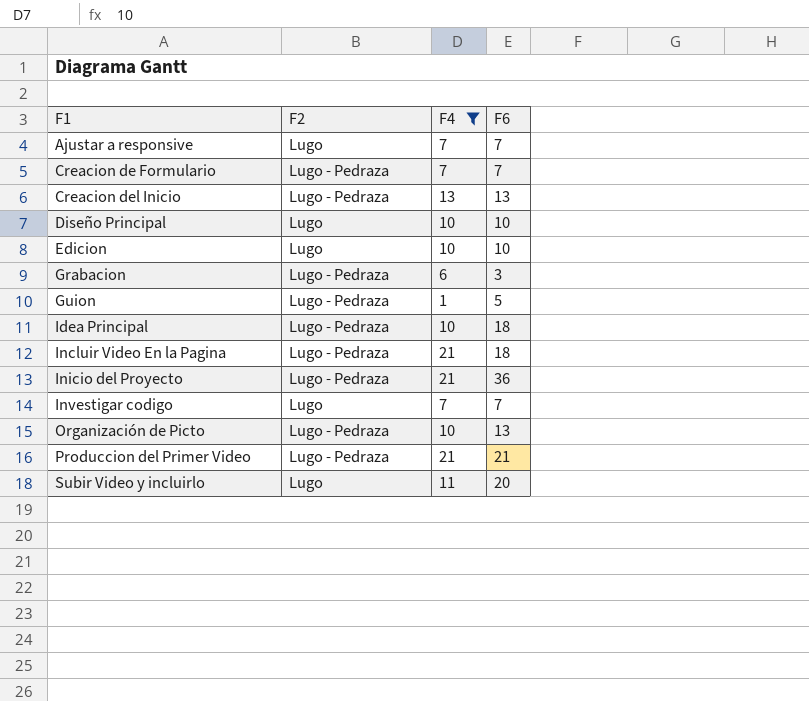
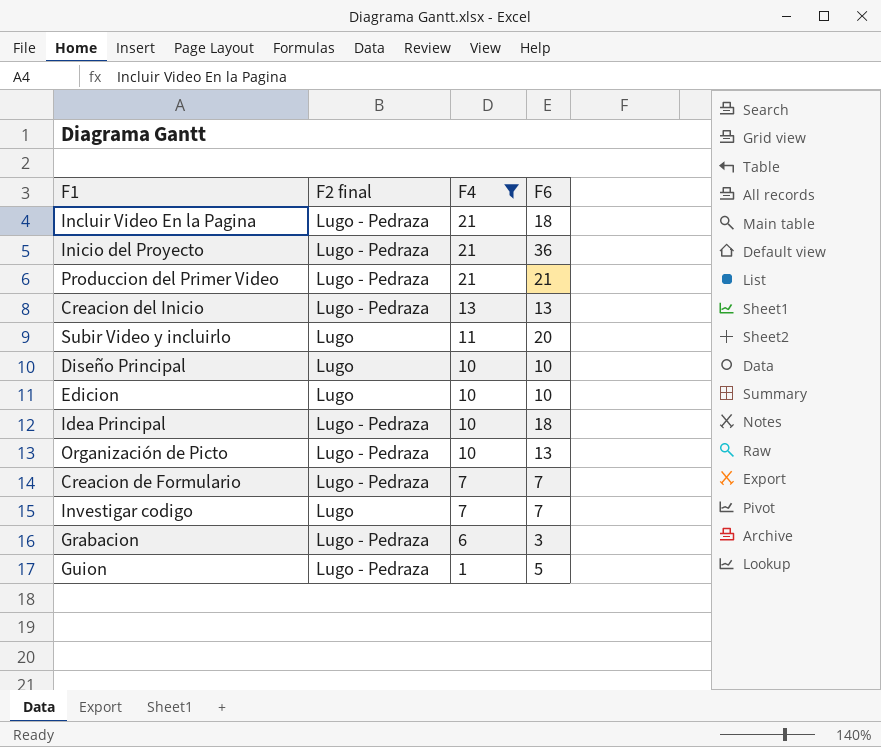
row order: F1 ascending -> F4 descending
column name: F2 -> F2 final
row Ajustar a responsive: Lugo | 7 | 7 -> none

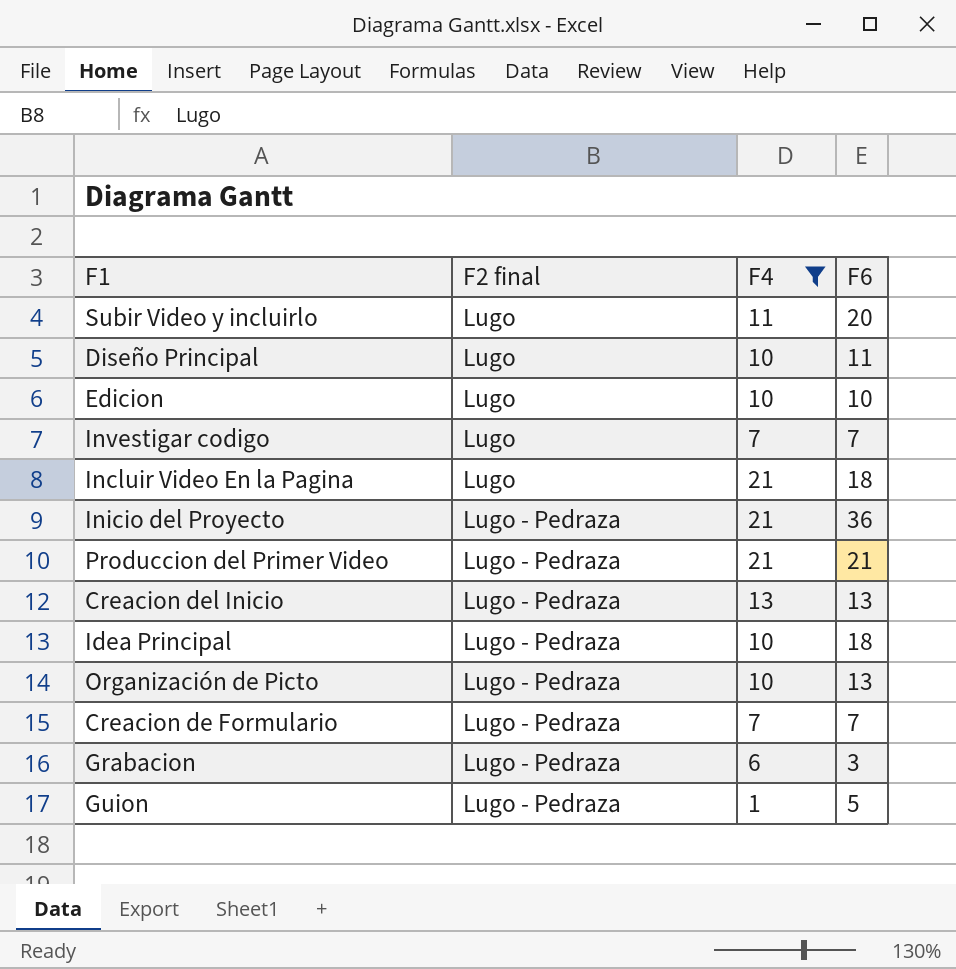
row order: F4 descending -> F2 final ascending
Diseño Principal | F6: 10 -> 11
Incluir Video En la Pagina | F2 final: Lugo - Pedraza -> Lugo

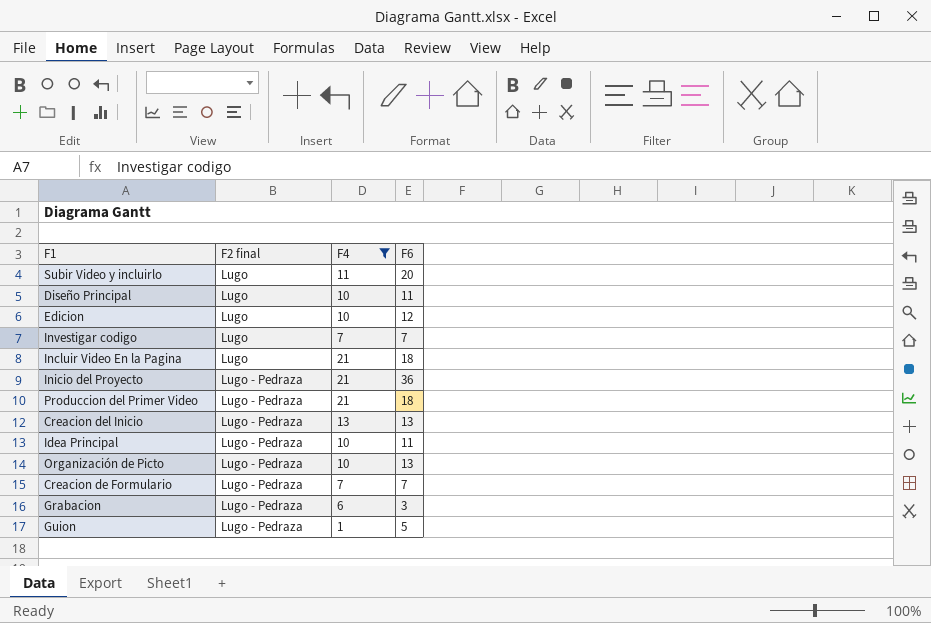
Edicion | F6: 10 -> 12
Produccion del Primer Video | F6: 21 -> 18
Idea Principal | F6: 18 -> 11

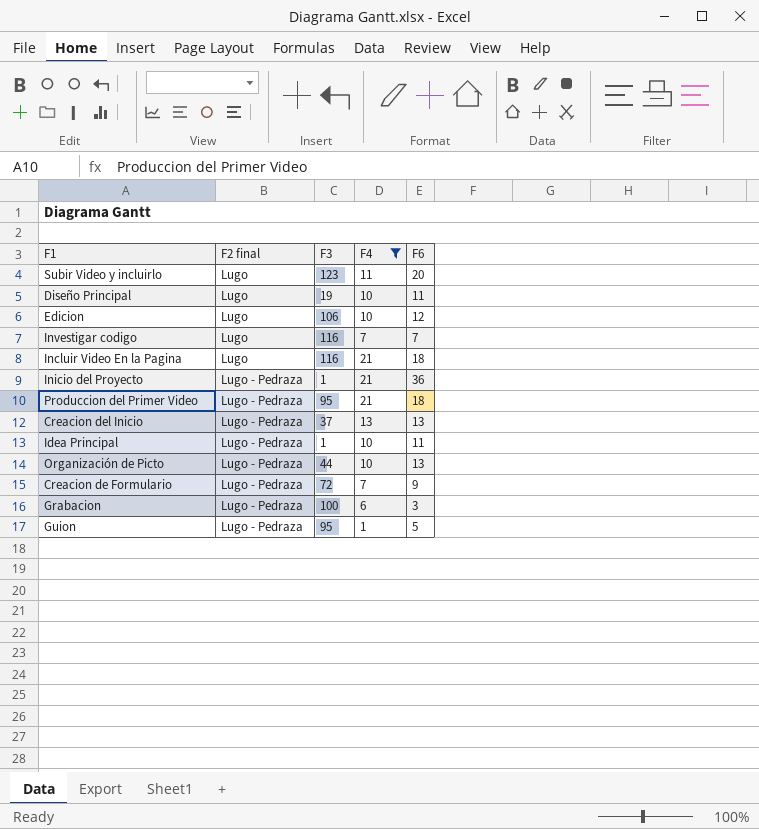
column F3 | position: none -> 3
Creacion de Formulario | F6: 7 -> 9

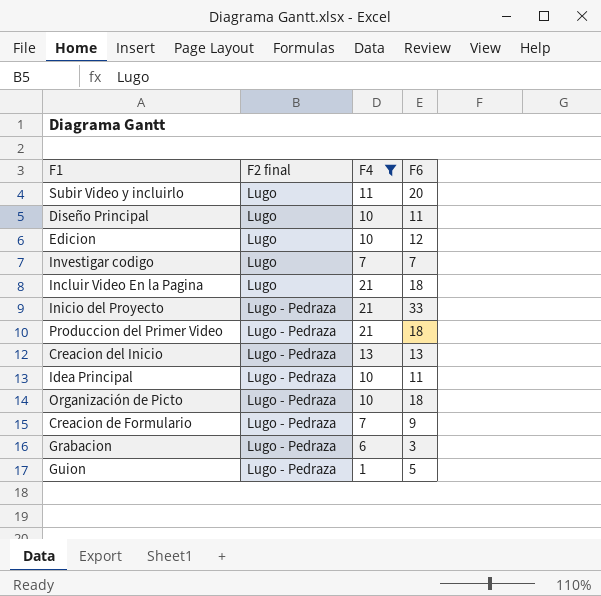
column F3 | position: 3 -> none
Inicio del Proyecto | F6: 36 -> 33
Organización de Picto | F6: 13 -> 18

